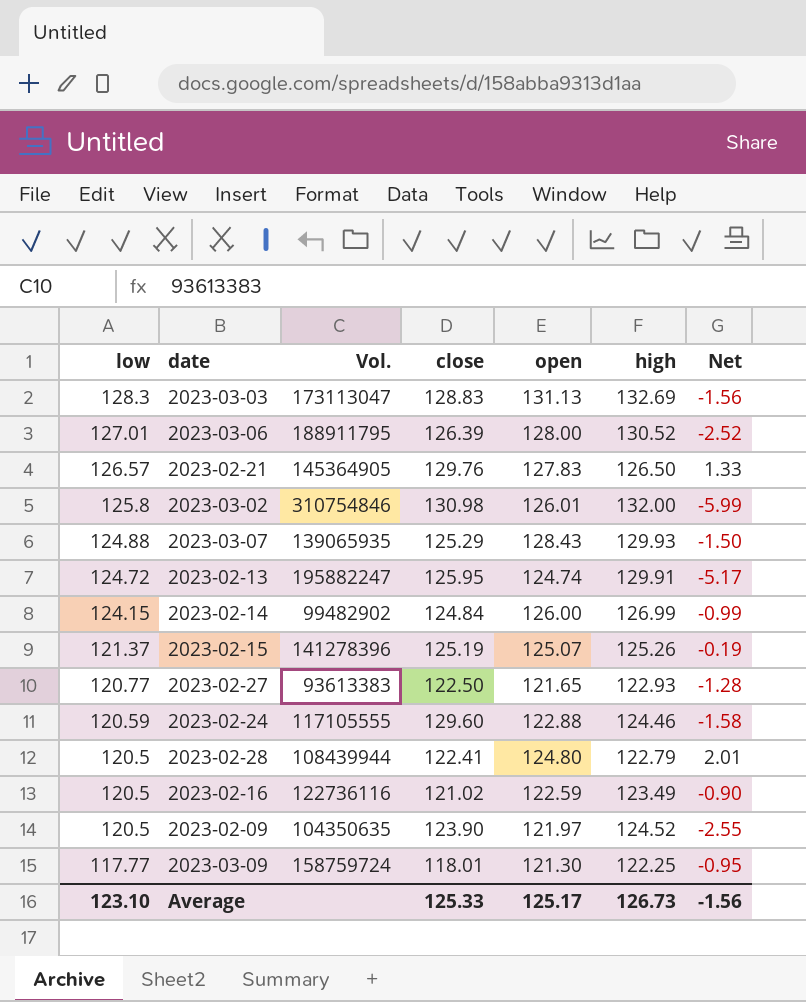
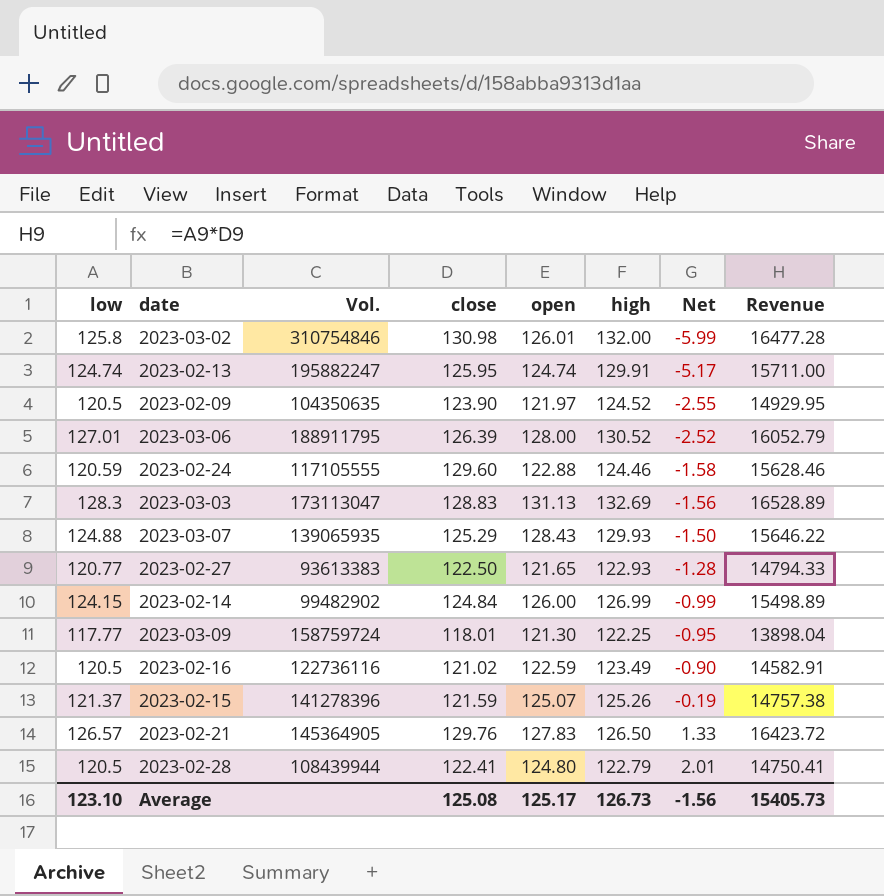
row order: low descending -> Net ascending
column Revenue | formula: none -> [low] * [close]
2023-02-13 | low: 124.72 -> 124.74
2023-02-15 | close: 125.19 -> 121.59
Average | close: 125.33 -> 125.08

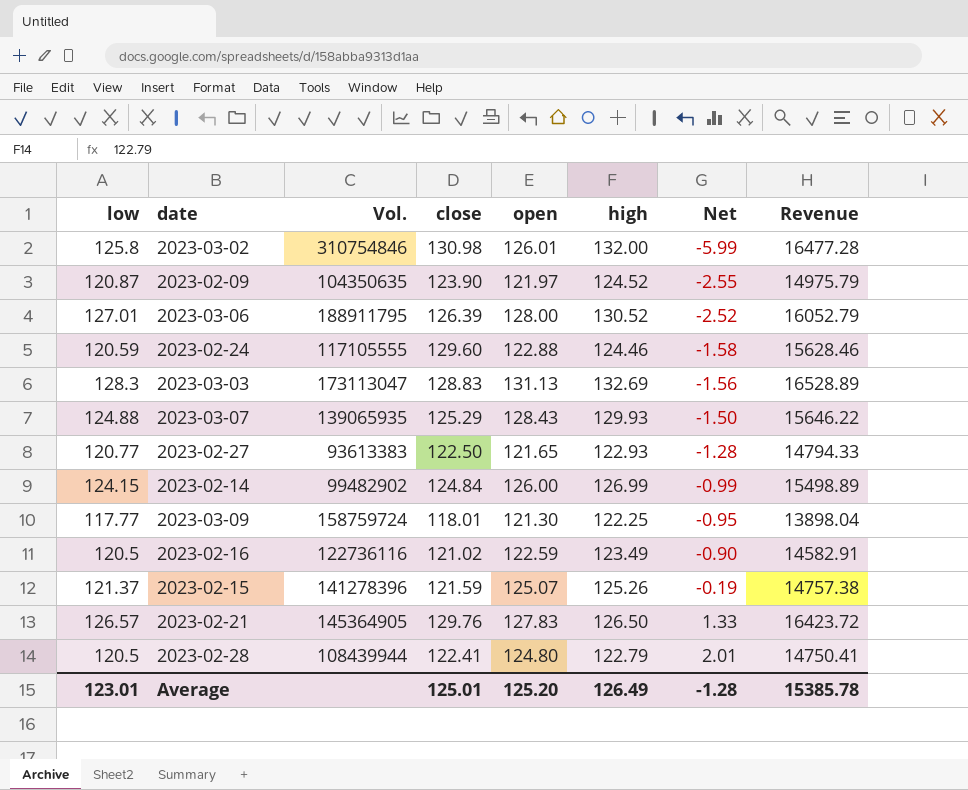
row 2023-02-13: 124.74 | 195882247 | 125.95 | 124.74 | 129.91 | -5.17 | 15711.00 -> none
2023-02-09 | low: 120.5 -> 120.87
2023-02-09 | Revenue: 14929.95 -> 14975.79
Average | low: 123.10 -> 123.01
Average | close: 125.08 -> 125.01
Average | open: 125.17 -> 125.20
Average | high: 126.73 -> 126.49
Average | Net: -1.56 -> -1.28
Average | Revenue: 15405.73 -> 15385.78

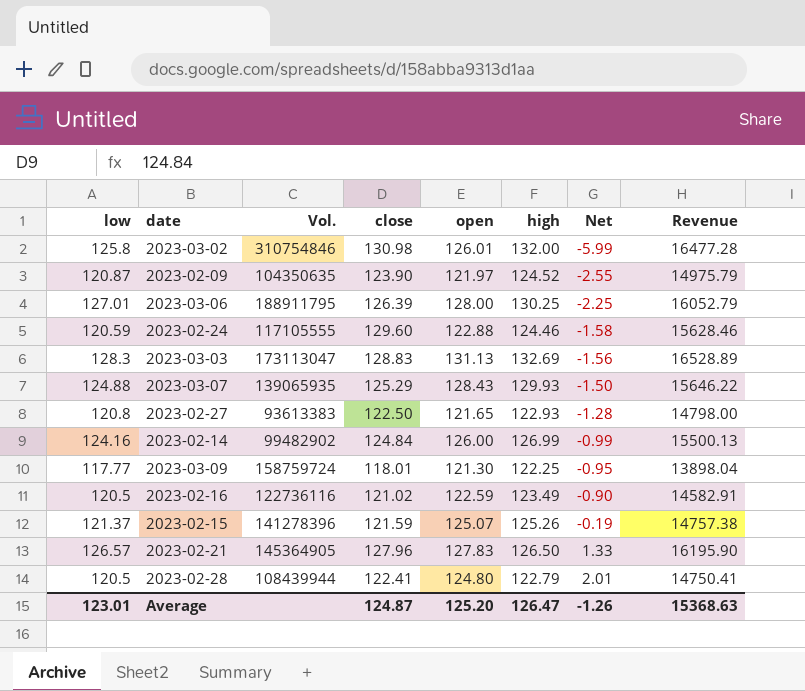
2023-03-06 | high: 130.52 -> 130.25
2023-03-06 | Net: -2.52 -> -2.25
2023-02-27 | low: 120.77 -> 120.8
2023-02-27 | Revenue: 14794.33 -> 14798.00
2023-02-14 | low: 124.15 -> 124.16
2023-02-14 | Revenue: 15498.89 -> 15500.13
2023-02-21 | close: 129.76 -> 127.96
2023-02-21 | Revenue: 16423.72 -> 16195.90
Average | close: 125.01 -> 124.87
Average | high: 126.49 -> 126.47
Average | Net: -1.28 -> -1.26
Average | Revenue: 15385.78 -> 15368.63

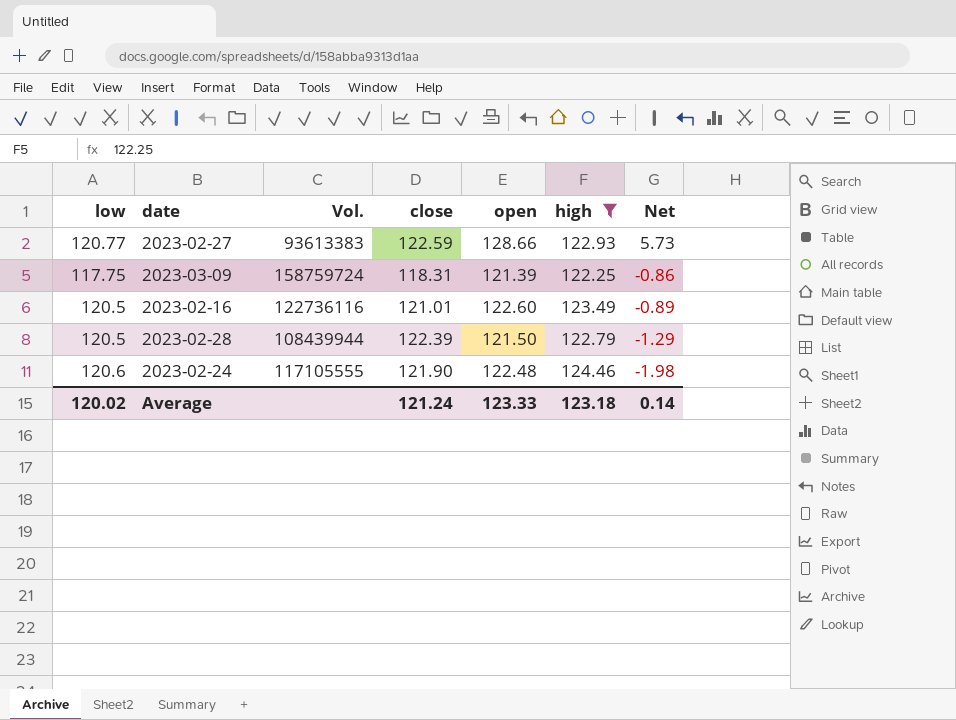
filter: none -> high <= 124.46
row order: Net ascending -> Net descending
column Revenue | formula: [low] * [close] -> none
2023-02-27 | low: 120.8 -> 120.77
2023-02-27 | close: 122.50 -> 122.59
2023-02-27 | open: 121.65 -> 128.66
2023-02-27 | Net: -1.28 -> 5.73
2023-03-09 | low: 117.77 -> 117.75
2023-03-09 | close: 118.01 -> 118.31
2023-03-09 | open: 121.30 -> 121.39
2023-03-09 | Net: -0.95 -> -0.86
2023-02-16 | close: 121.02 -> 121.01
2023-02-16 | open: 122.59 -> 122.60
2023-02-16 | Net: -0.90 -> -0.89
2023-02-28 | close: 122.41 -> 122.39
2023-02-28 | open: 124.80 -> 121.50
2023-02-28 | Net: 2.01 -> -1.29
2023-02-24 | low: 120.59 -> 120.6
2023-02-24 | close: 129.60 -> 121.90
2023-02-24 | open: 122.88 -> 122.48
2023-02-24 | Net: -1.58 -> -1.98
Average | low: 123.01 -> 120.02
Average | close: 124.87 -> 121.24
Average | open: 125.20 -> 123.33
Average | high: 126.47 -> 123.18
Average | Net: -1.26 -> 0.14

